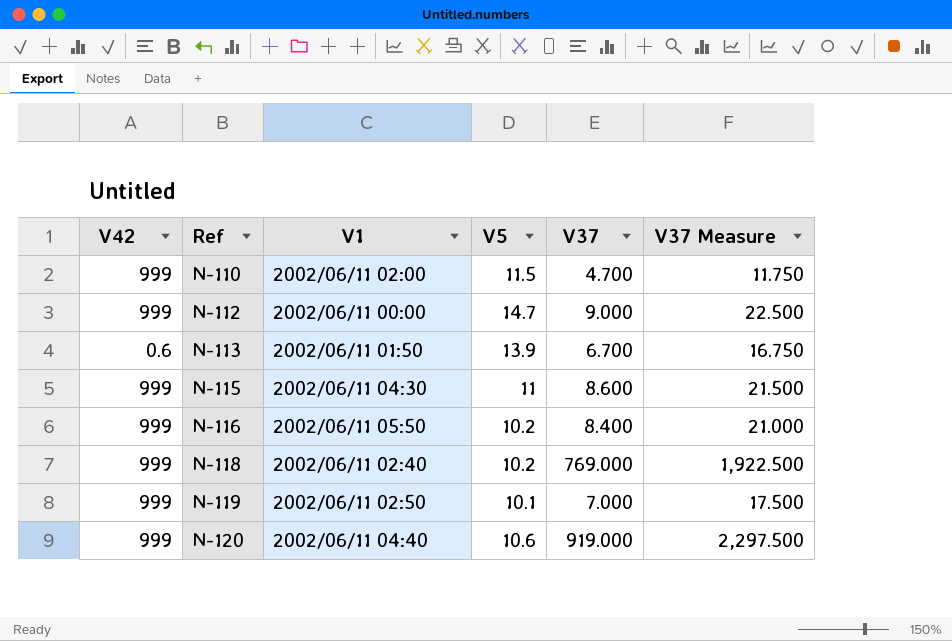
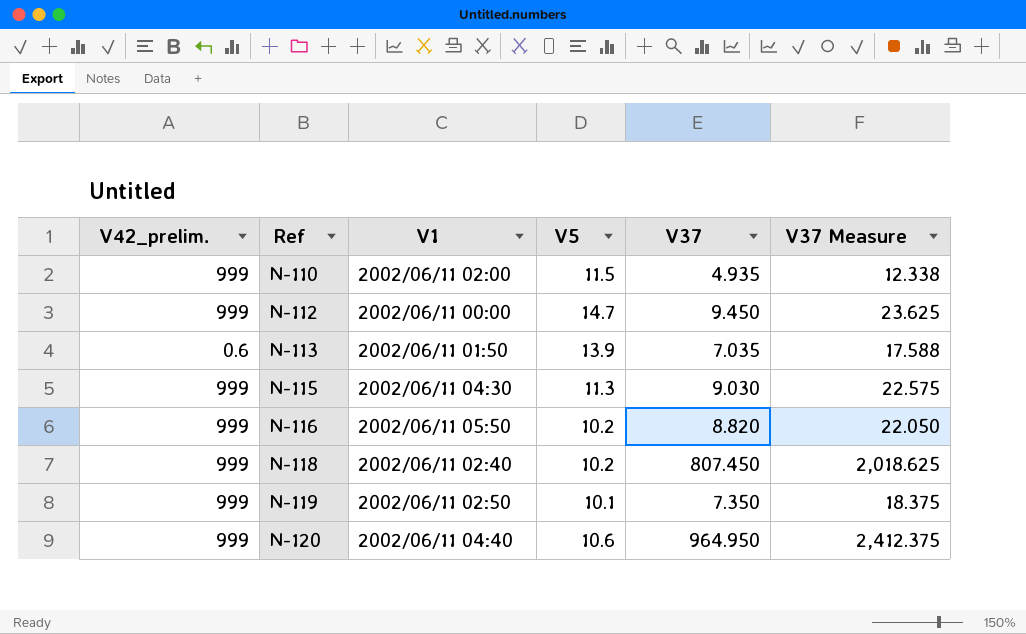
column name: V42 -> V42_prelim.
N-110 | V37: 4.700 -> 4.935
N-110 | V37 Measure: 11.750 -> 12.338
N-112 | V37: 9.000 -> 9.450
N-112 | V37 Measure: 22.500 -> 23.625
N-113 | V37: 6.700 -> 7.035
N-113 | V37 Measure: 16.750 -> 17.588
N-115 | V5: 11 -> 11.3
N-115 | V37: 8.600 -> 9.030
N-115 | V37 Measure: 21.500 -> 22.575
N-116 | V37: 8.400 -> 8.820
N-116 | V37 Measure: 21.000 -> 22.050
N-118 | V37: 769.000 -> 807.450
N-118 | V37 Measure: 1,922.500 -> 2,018.625
N-119 | V37: 7.000 -> 7.350
N-119 | V37 Measure: 17.500 -> 18.375
N-120 | V37: 919.000 -> 964.950
N-120 | V37 Measure: 2,297.500 -> 2,412.375

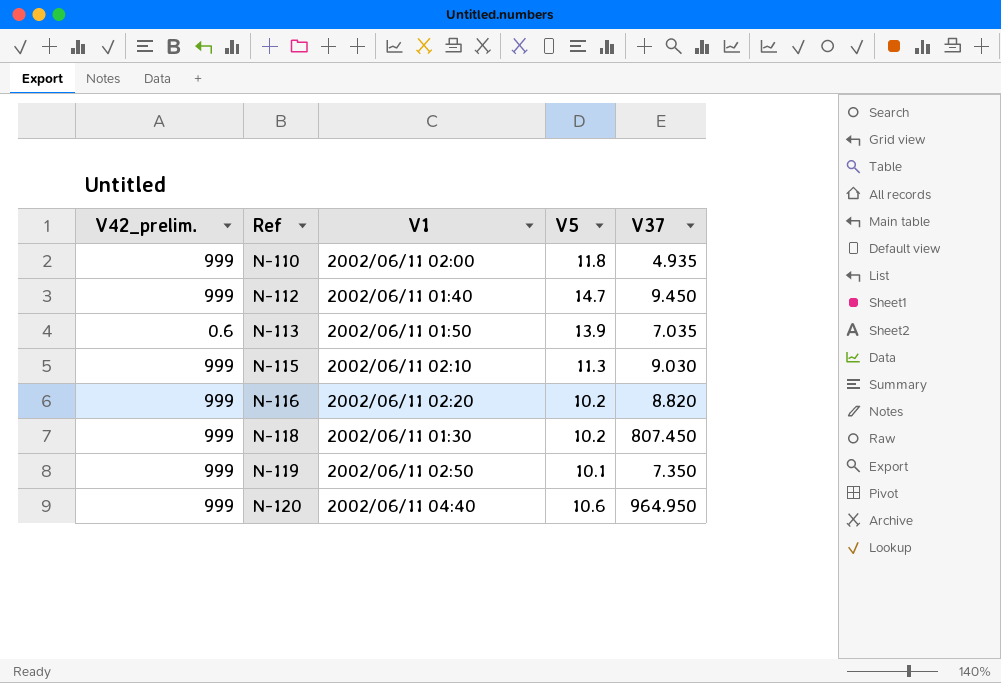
column V37 Measure | formula: [V37] * 2.5 -> none
N-110 | V5: 11.5 -> 11.8
N-112 | V1: 2002/06/11 00:00 -> 2002/06/11 01:40
N-115 | V1: 2002/06/11 04:30 -> 2002/06/11 02:10
N-116 | V1: 2002/06/11 05:50 -> 2002/06/11 02:20
N-118 | V1: 2002/06/11 02:40 -> 2002/06/11 01:30

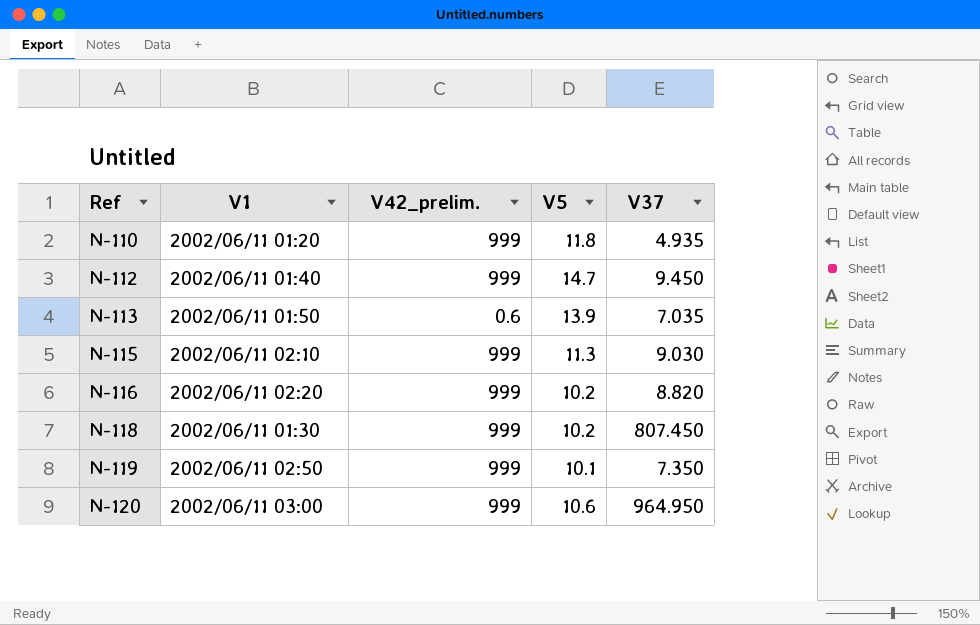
column V42_prelim. | position: 1 -> 3
N-110 | V1: 2002/06/11 02:00 -> 2002/06/11 01:20
N-120 | V1: 2002/06/11 04:40 -> 2002/06/11 03:00

